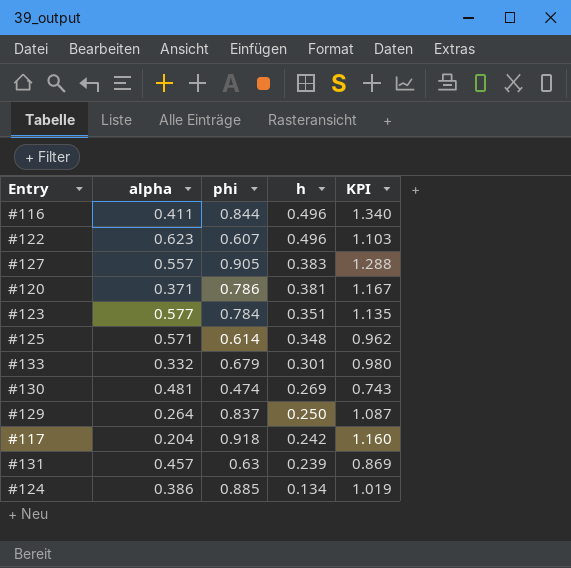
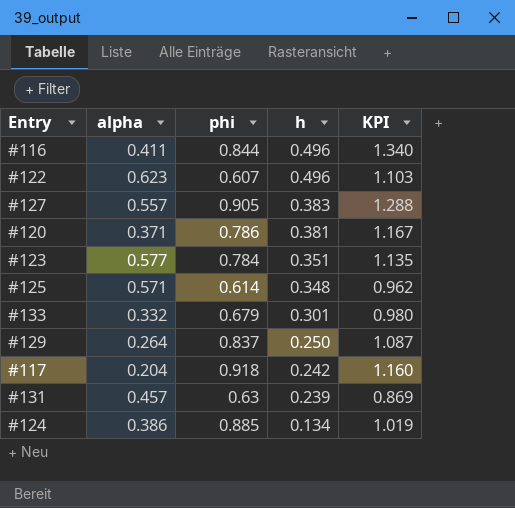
row #130: 0.481 | 0.474 | 0.269 | 0.743 -> none

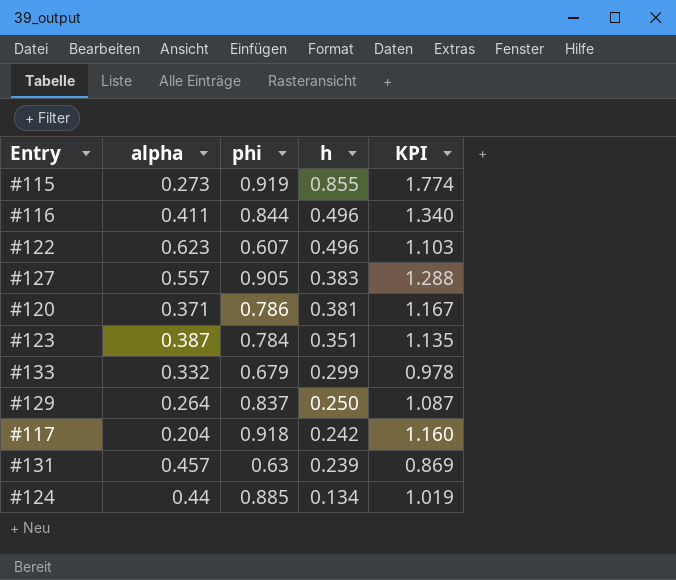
row #125: 0.571 | 0.614 | 0.348 | 0.962 -> none
row #115: none -> 0.273 | 0.919 | 0.855 | 1.774
#123 | alpha: 0.577 -> 0.387
#133 | h: 0.301 -> 0.299
#133 | KPI: 0.980 -> 0.978
#124 | alpha: 0.386 -> 0.44

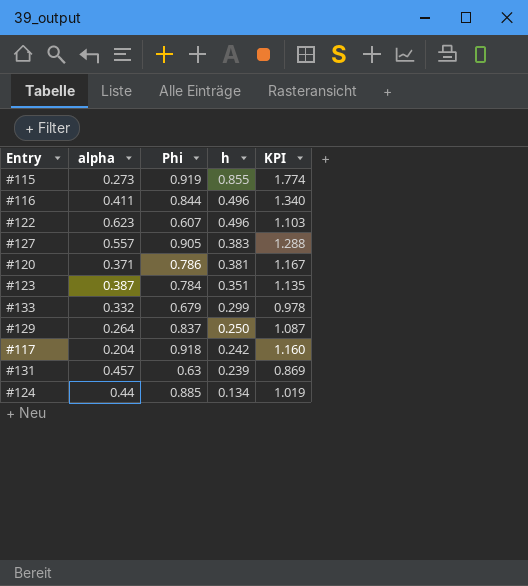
column name: phi -> Phi

